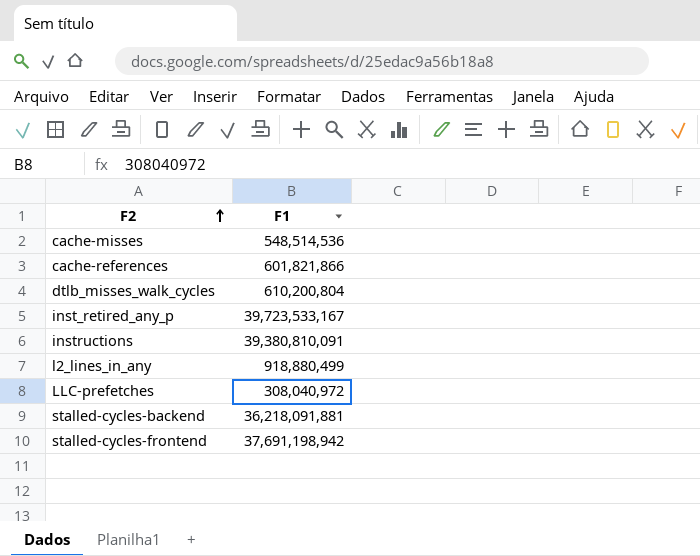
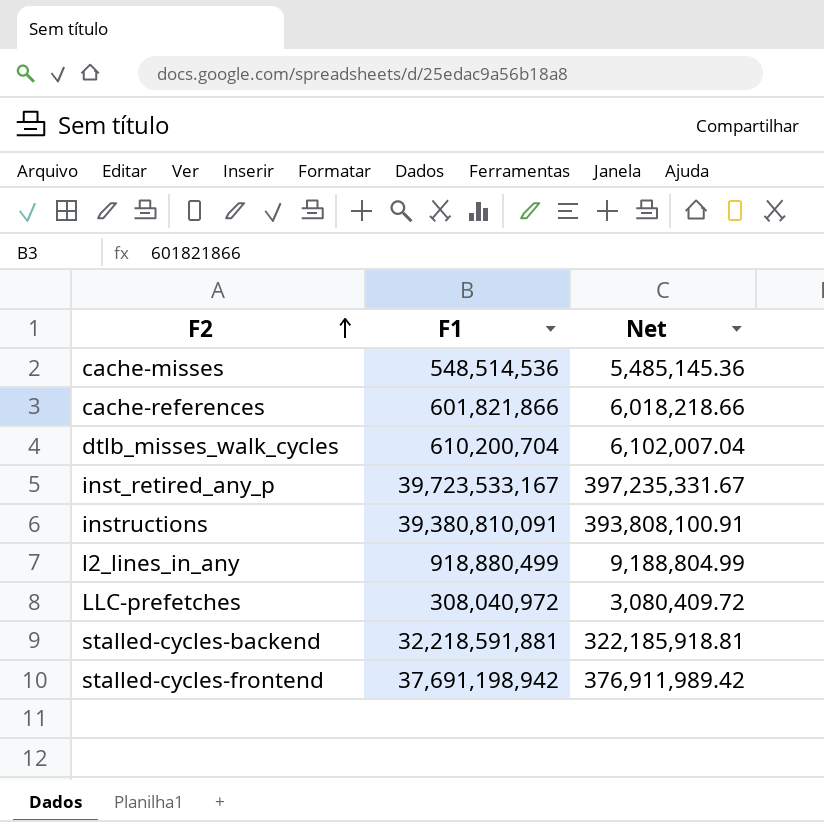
column Net | formula: none -> [F1] * 0.01
dtlb_misses_walk_cycles | F1: 610,200,804 -> 610,200,704
stalled-cycles-backend | F1: 36,218,091,881 -> 32,218,591,881

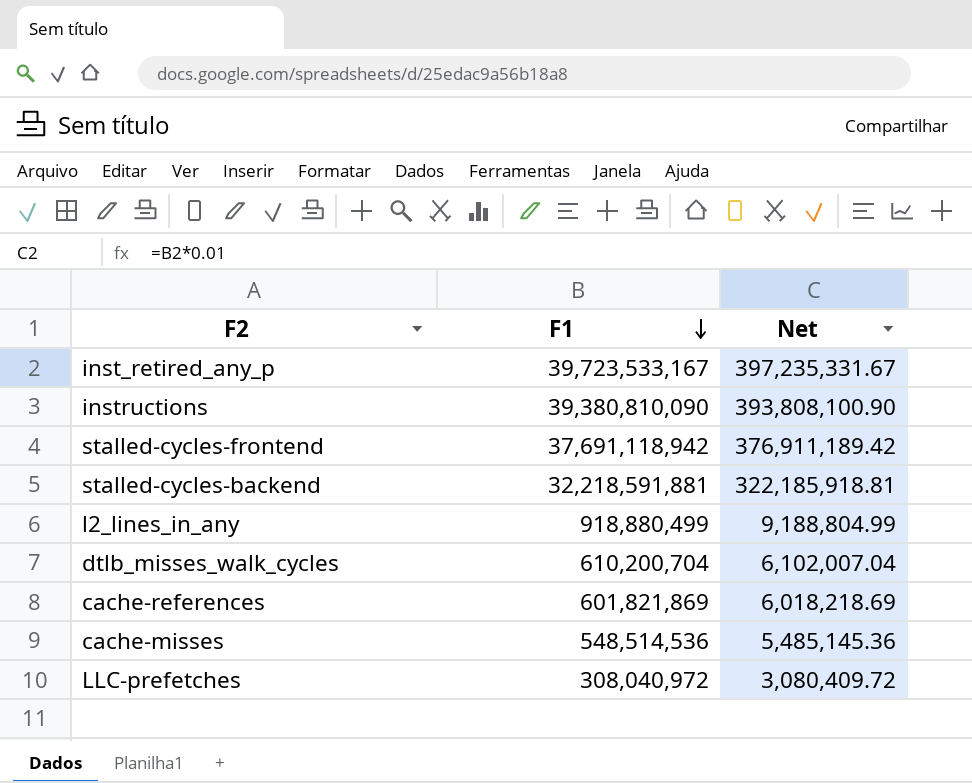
row order: F2 ascending -> F1 descending
instructions | F1: 39,380,810,091 -> 39,380,810,090
instructions | Net: 393,808,100.91 -> 393,808,100.90
stalled-cycles-frontend | F1: 37,691,198,942 -> 37,691,118,942
stalled-cycles-frontend | Net: 376,911,989.42 -> 376,911,189.42
cache-references | F1: 601,821,866 -> 601,821,869
cache-references | Net: 6,018,218.66 -> 6,018,218.69

